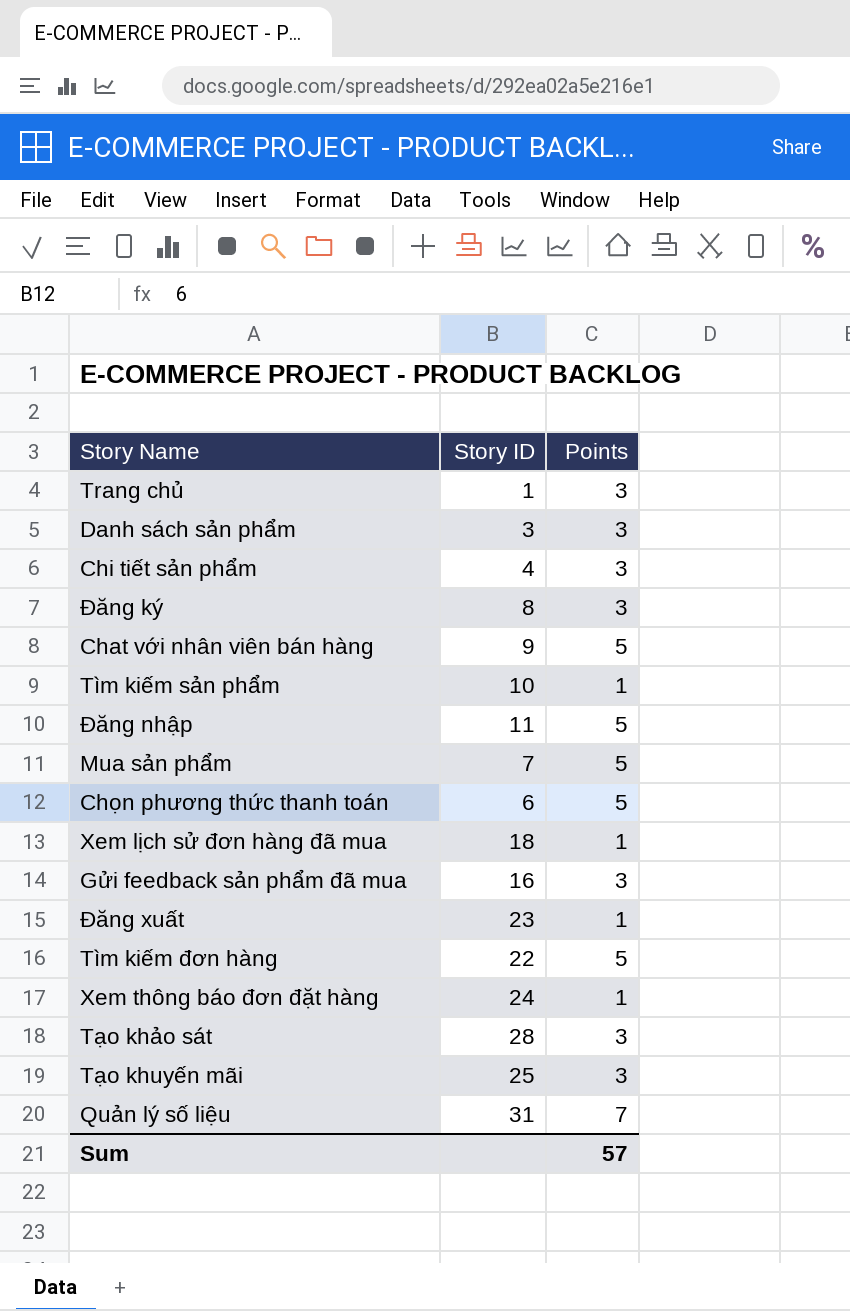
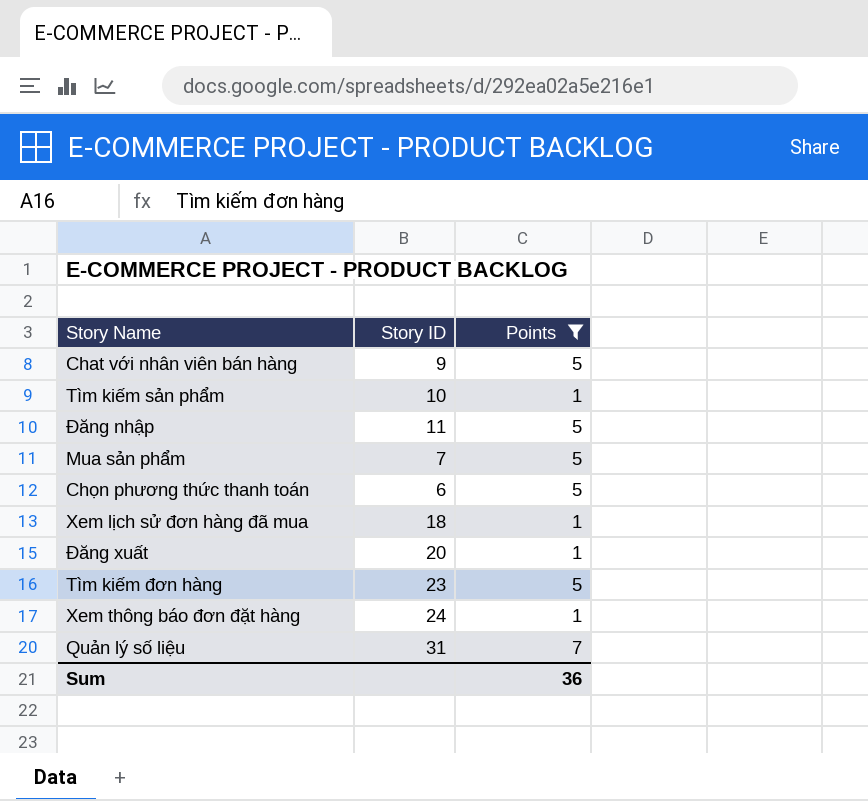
filter: none -> Points != 3
Đăng xuất | Story ID: 23 -> 20
Tìm kiếm đơn hàng | Story ID: 22 -> 23
Sum | Points: 57 -> 36

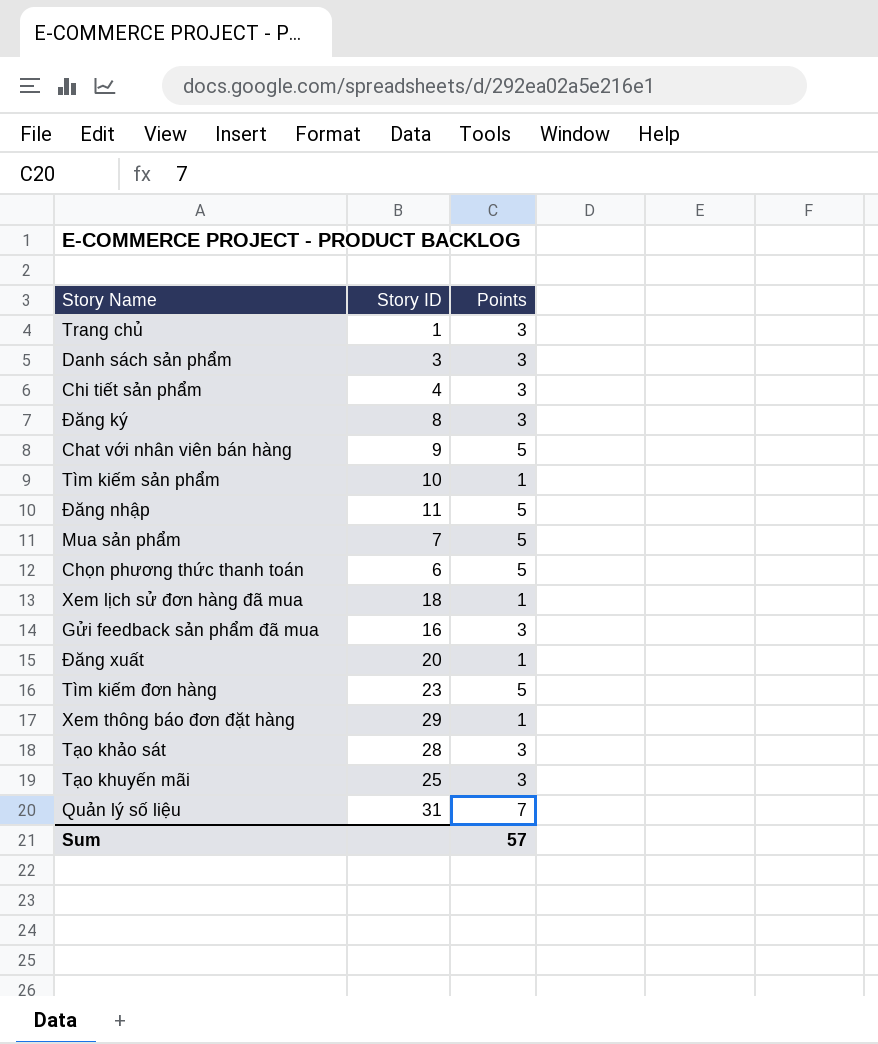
filter: Points != 3 -> none
Xem thông báo đơn đặt hàng | Story ID: 24 -> 29
Sum | Points: 36 -> 57

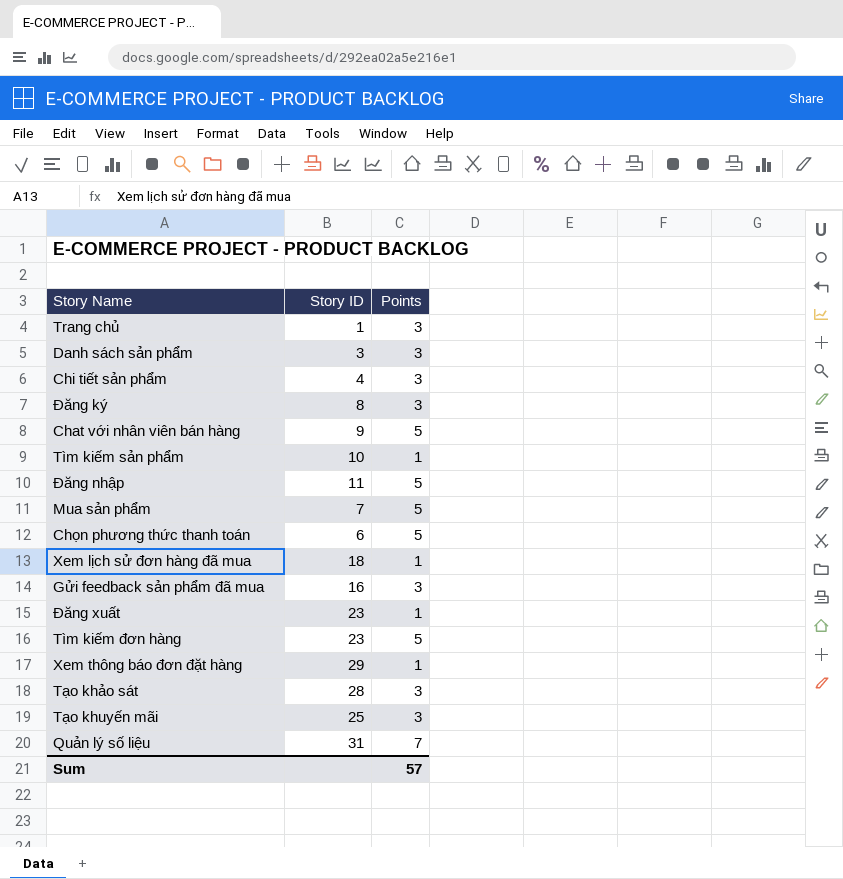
Đăng xuất | Story ID: 20 -> 23

